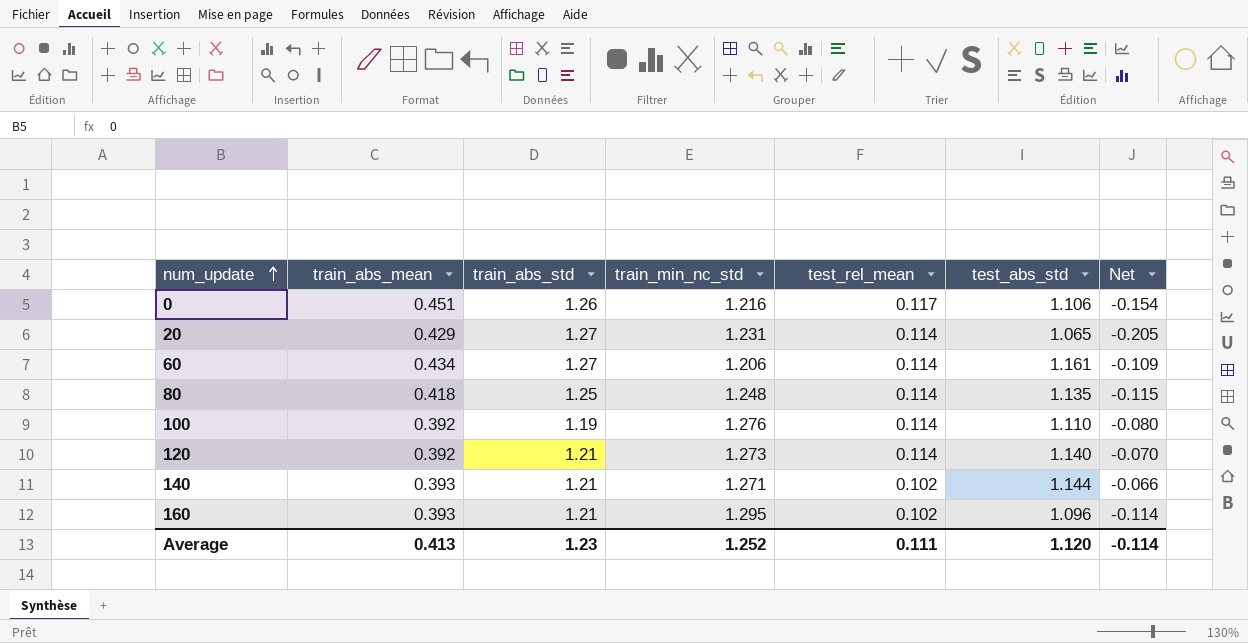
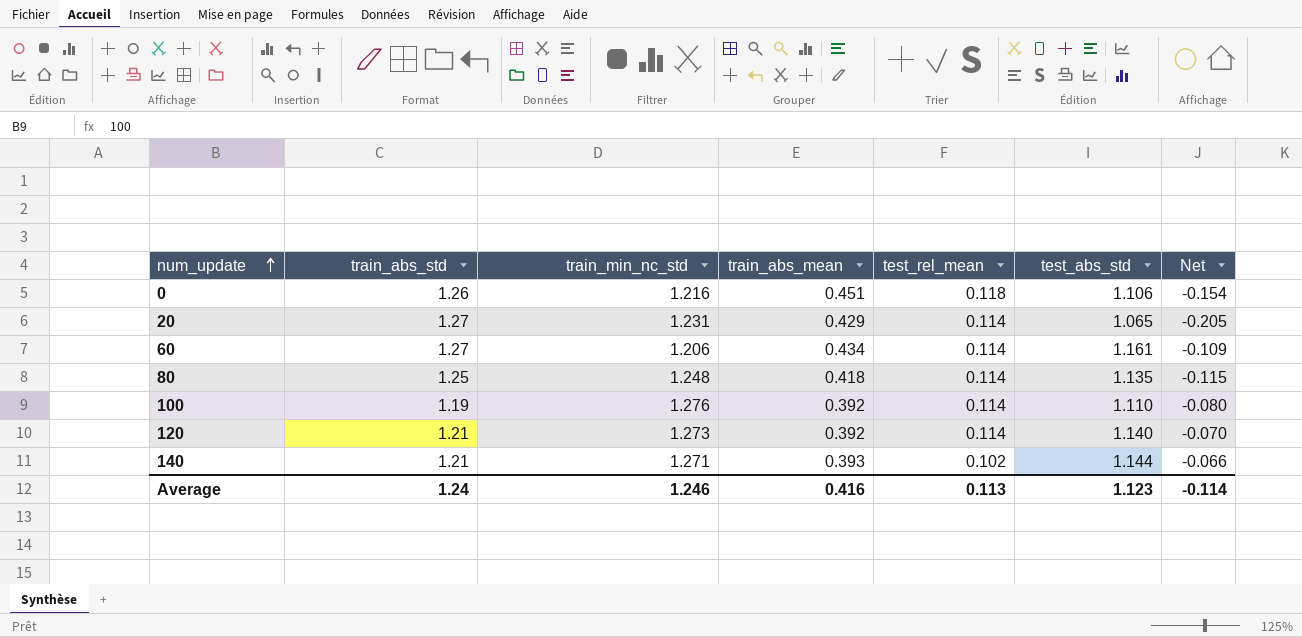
column train_abs_mean | position: 2 -> 4
row 160: 0.393 | 1.21 | 1.295 | 0.102 | 1.096 | -0.114 -> none
0 | test_rel_mean: 0.117 -> 0.118
Average | train_abs_std: 1.23 -> 1.24
Average | train_min_nc_std: 1.252 -> 1.246
Average | train_abs_mean: 0.413 -> 0.416
Average | test_rel_mean: 0.111 -> 0.113
Average | test_abs_std: 1.120 -> 1.123

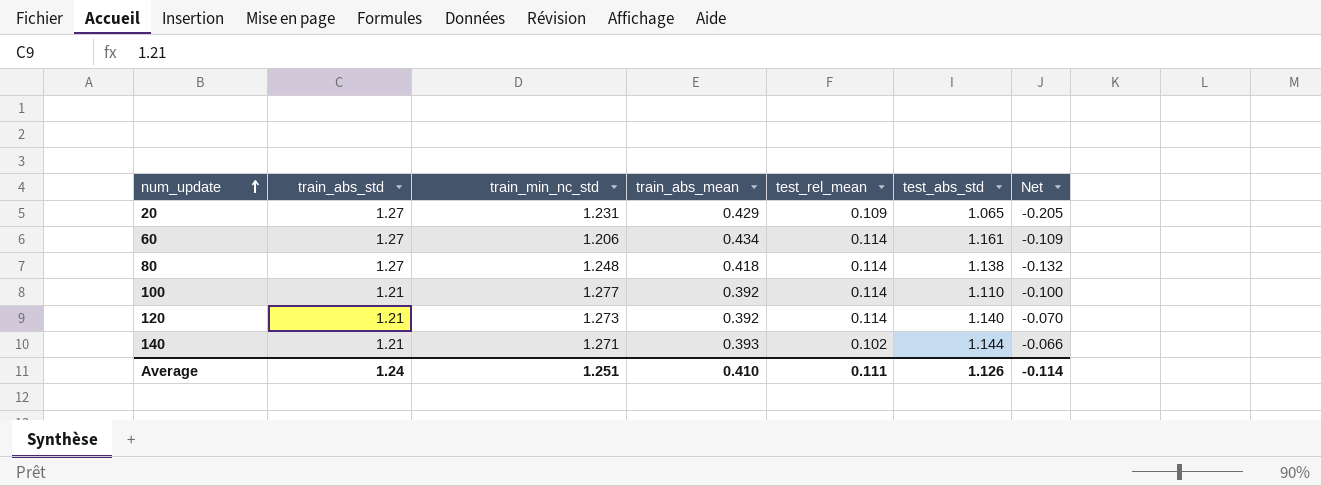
row 0: 1.26 | 1.216 | 0.451 | 0.118 | 1.106 | -0.154 -> none
20 | test_rel_mean: 0.114 -> 0.109
80 | train_abs_std: 1.25 -> 1.27
80 | test_abs_std: 1.135 -> 1.138
80 | Net: -0.115 -> -0.132
100 | train_abs_std: 1.19 -> 1.21
100 | train_min_nc_std: 1.276 -> 1.277
100 | Net: -0.080 -> -0.100
Average | train_min_nc_std: 1.246 -> 1.251
Average | train_abs_mean: 0.416 -> 0.410
Average | test_rel_mean: 0.113 -> 0.111
Average | test_abs_std: 1.123 -> 1.126

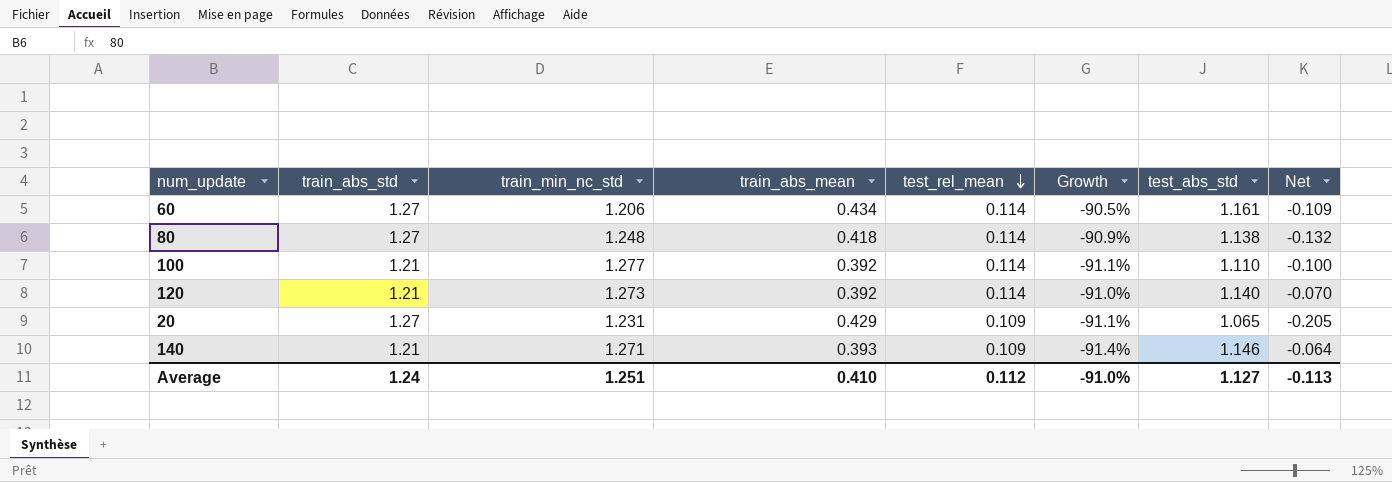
row order: num_update ascending -> test_rel_mean descending
column Growth | formula: none -> ([test_rel_mean] - [train_min_nc_std]) / [train_min_nc_std]
140 | test_rel_mean: 0.102 -> 0.109
140 | test_abs_std: 1.144 -> 1.146
140 | Net: -0.066 -> -0.064
Average | test_rel_mean: 0.111 -> 0.112
Average | test_abs_std: 1.126 -> 1.127
Average | Net: -0.114 -> -0.113

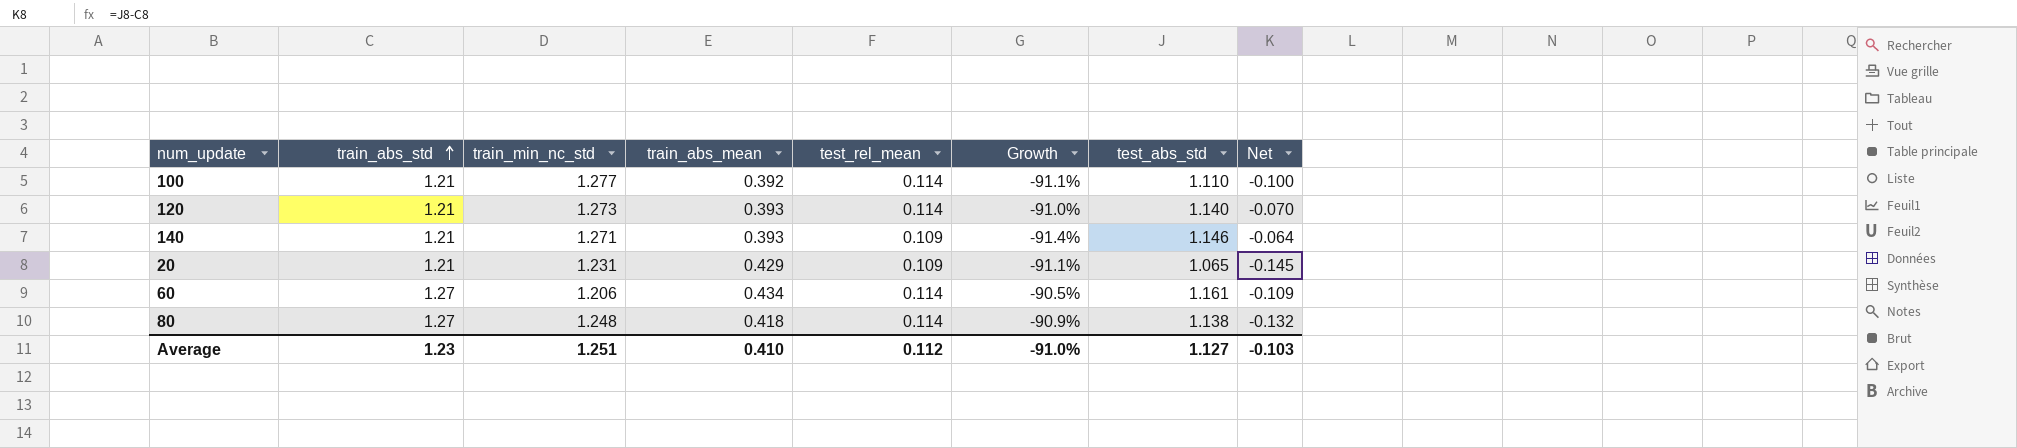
row order: test_rel_mean descending -> train_abs_std ascending
120 | train_abs_mean: 0.392 -> 0.393
20 | train_abs_std: 1.27 -> 1.21
20 | Net: -0.205 -> -0.145
Average | train_abs_std: 1.24 -> 1.23
Average | Net: -0.113 -> -0.103

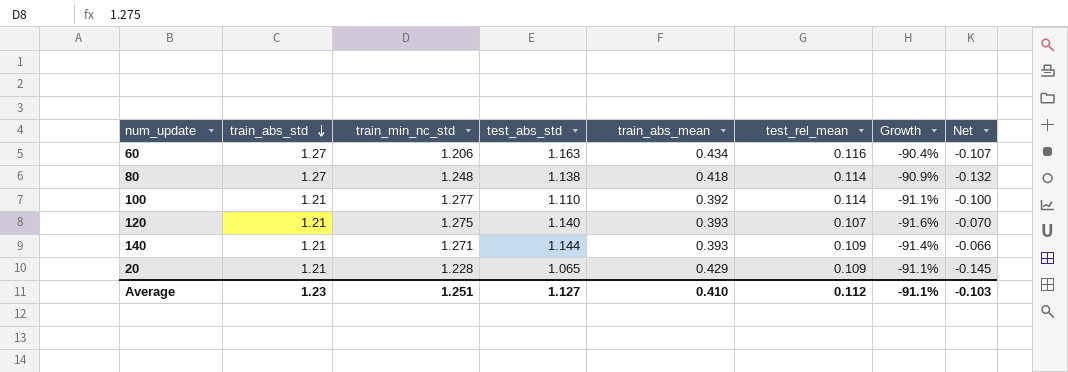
row order: train_abs_std ascending -> train_abs_std descending
column test_abs_std | position: 7 -> 4
60 | test_abs_std: 1.161 -> 1.163
60 | test_rel_mean: 0.114 -> 0.116
60 | Growth: -90.5% -> -90.4%
60 | Net: -0.109 -> -0.107
120 | train_min_nc_std: 1.273 -> 1.275
120 | test_rel_mean: 0.114 -> 0.107
120 | Growth: -91.0% -> -91.6%
140 | test_abs_std: 1.146 -> 1.144
140 | Net: -0.064 -> -0.066
20 | train_min_nc_std: 1.231 -> 1.228
Average | Growth: -91.0% -> -91.1%

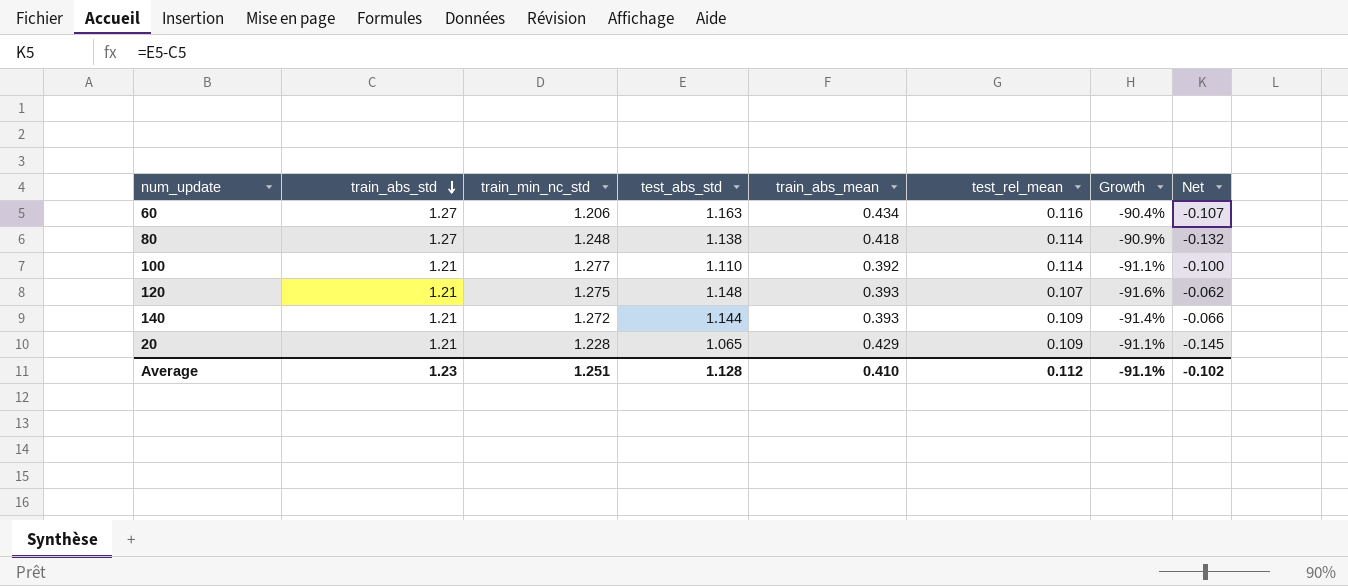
120 | test_abs_std: 1.140 -> 1.148
120 | Net: -0.070 -> -0.062
140 | train_min_nc_std: 1.271 -> 1.272
Average | test_abs_std: 1.127 -> 1.128
Average | Net: -0.103 -> -0.102

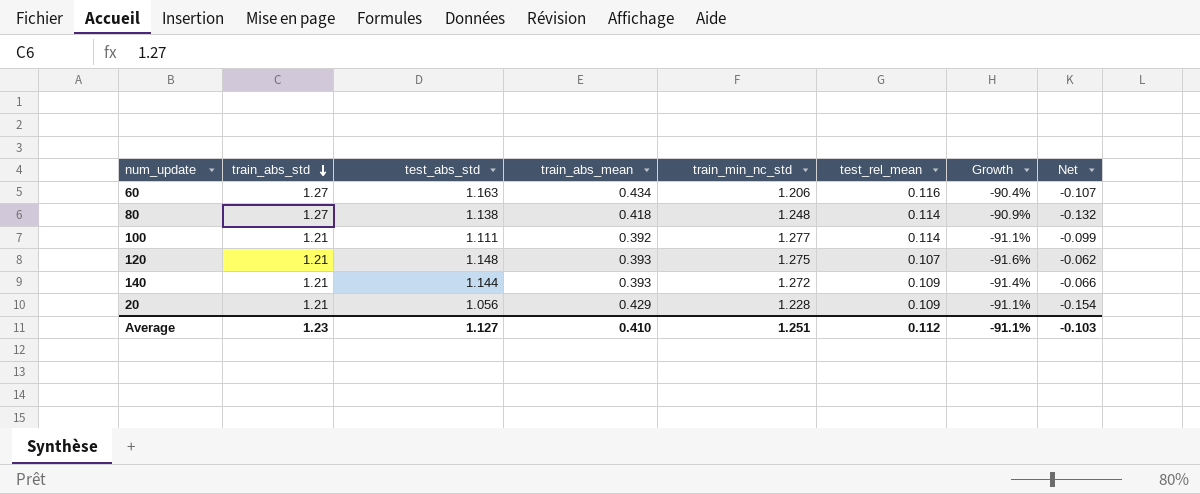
column train_min_nc_std | position: 3 -> 5
100 | test_abs_std: 1.110 -> 1.111
100 | Net: -0.100 -> -0.099
20 | test_abs_std: 1.065 -> 1.056
20 | Net: -0.145 -> -0.154
Average | test_abs_std: 1.128 -> 1.127
Average | Net: -0.102 -> -0.103

